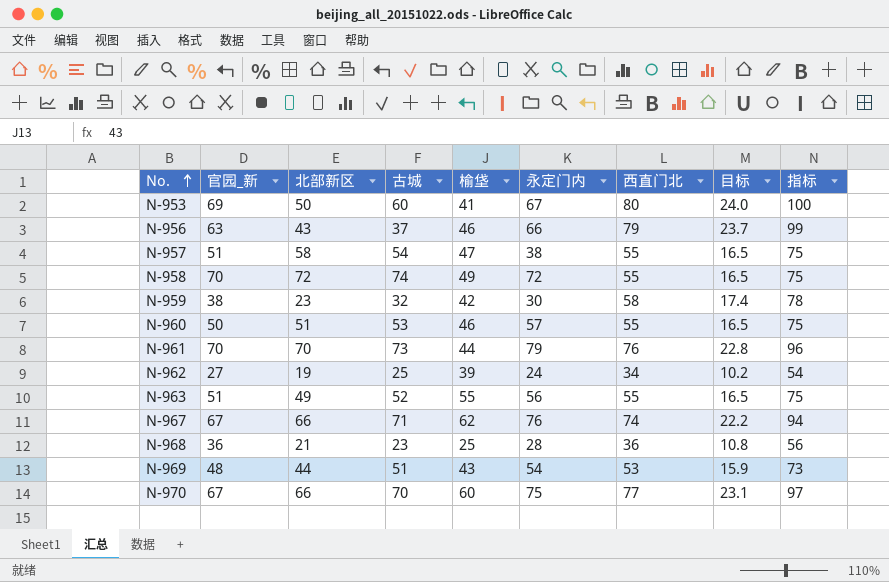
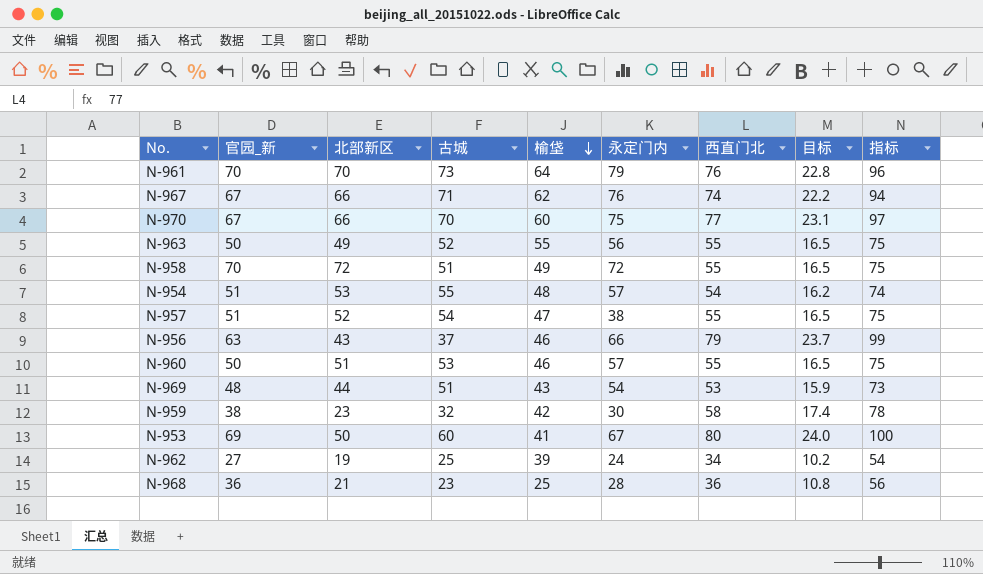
row order: No. ascending -> 榆垡 descending
N-961 | 榆垡: 44 -> 64
N-963 | 官园_新: 51 -> 50
N-958 | 古城: 74 -> 51
row N-954: none -> 51 | 53 | 55 | 48 | 57 | 54 | 16.2 | 74
N-957 | 北部新区: 58 -> 52

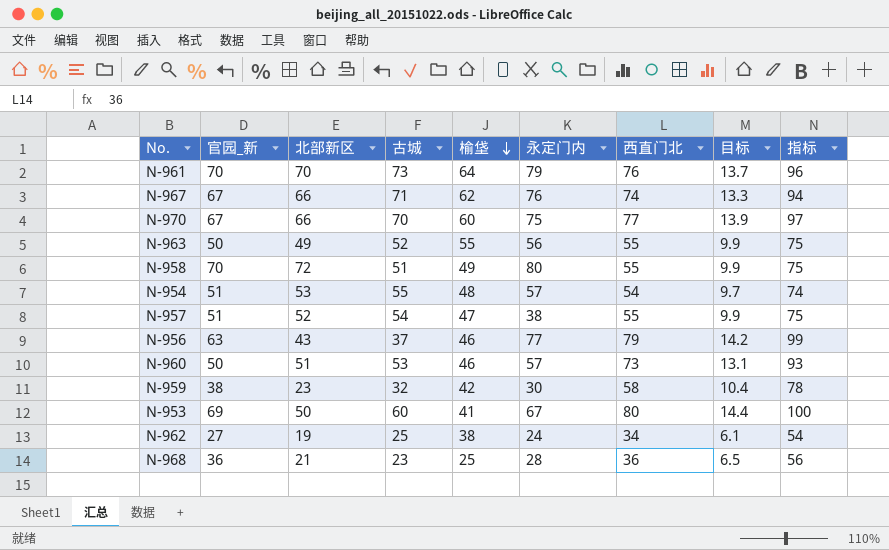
column 目标 | formula: [西直门北] * 0.3 -> [西直门北] * 0.18
row N-969: 48 | 44 | 51 | 43 | 54 | 53 | 15.9 | 73 -> none
N-958 | 永定门内: 72 -> 80
N-956 | 永定门内: 66 -> 77
N-960 | 西直门北: 55 -> 73
N-960 | 指标: 75 -> 93
N-962 | 榆垡: 39 -> 38

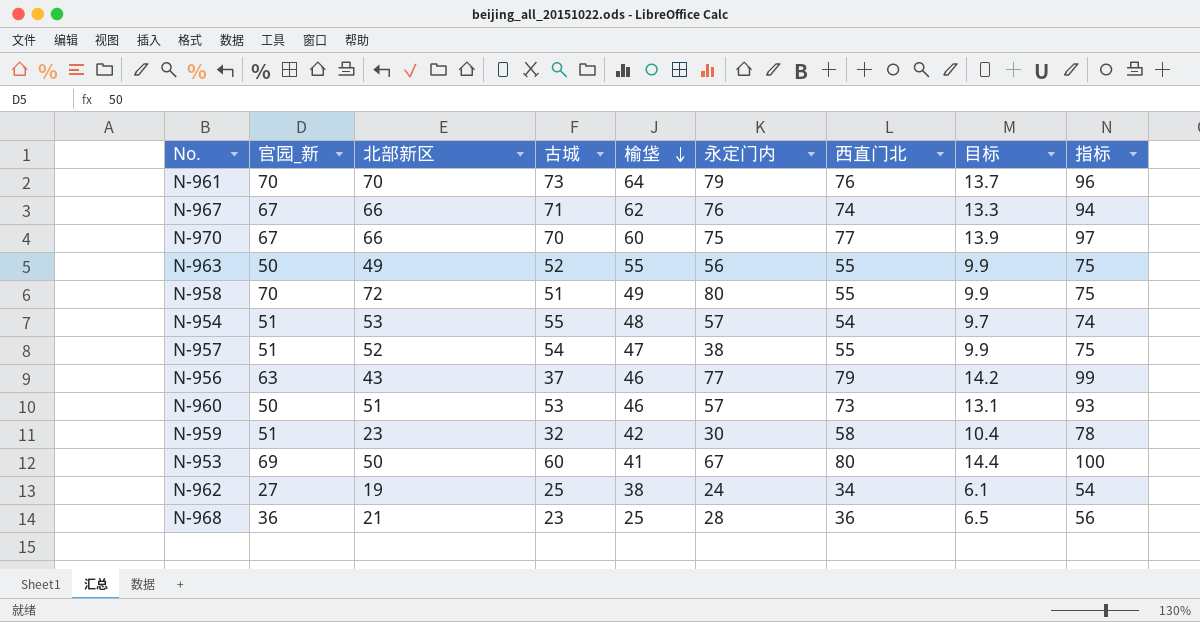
N-959 | 官园_新: 38 -> 51

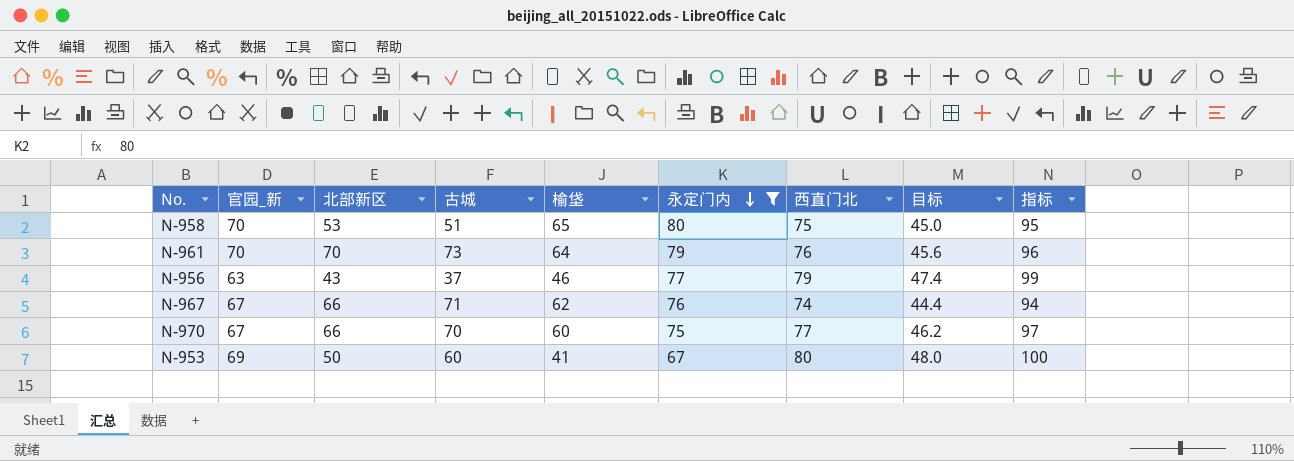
filter: none -> 永定门内 >= 67
row order: 榆垡 descending -> 永定门内 descending
column 目标 | formula: [西直门北] * 0.18 -> [西直门北] * 0.6
N-958 | 北部新区: 72 -> 53
N-958 | 榆垡: 49 -> 65
N-958 | 西直门北: 55 -> 75
N-958 | 指标: 75 -> 95

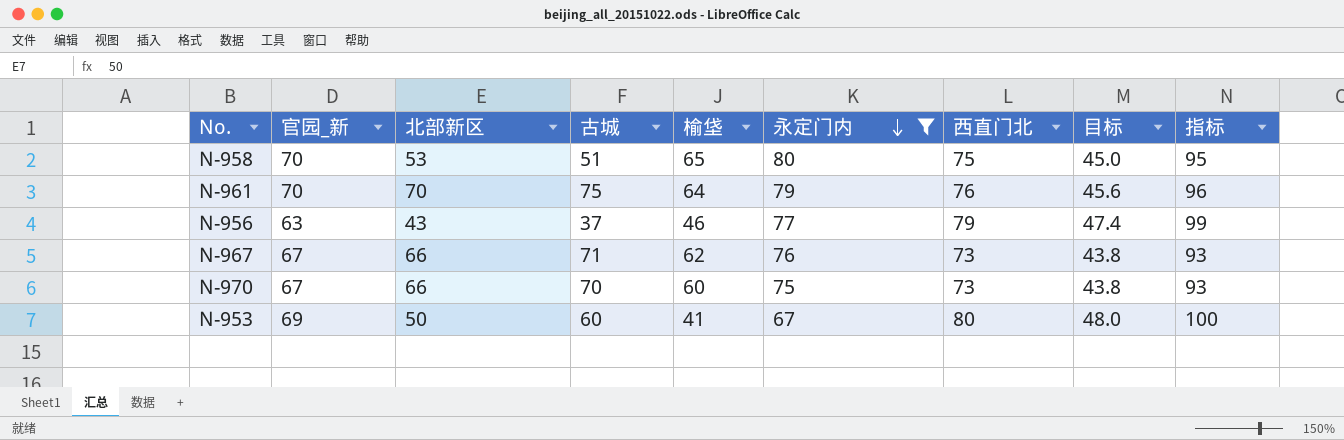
N-961 | 古城: 73 -> 75
N-967 | 西直门北: 74 -> 73
N-967 | 目标: 44.4 -> 43.8
N-967 | 指标: 94 -> 93
N-970 | 西直门北: 77 -> 73
N-970 | 目标: 46.2 -> 43.8
N-970 | 指标: 97 -> 93

